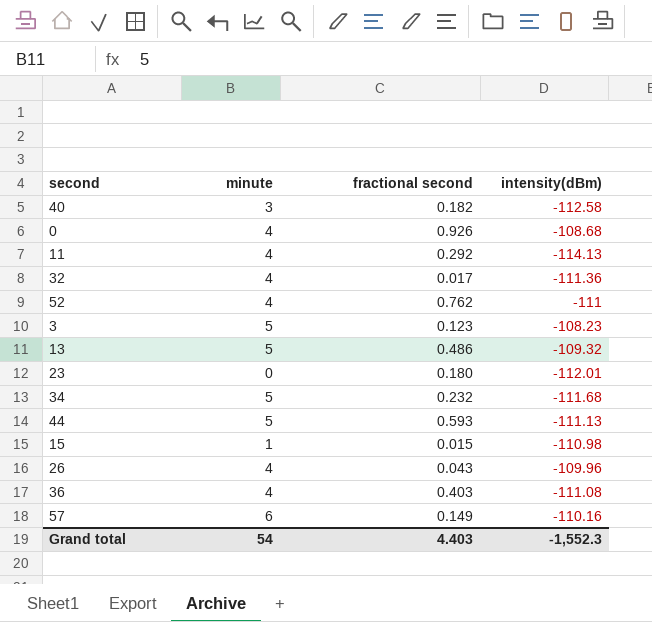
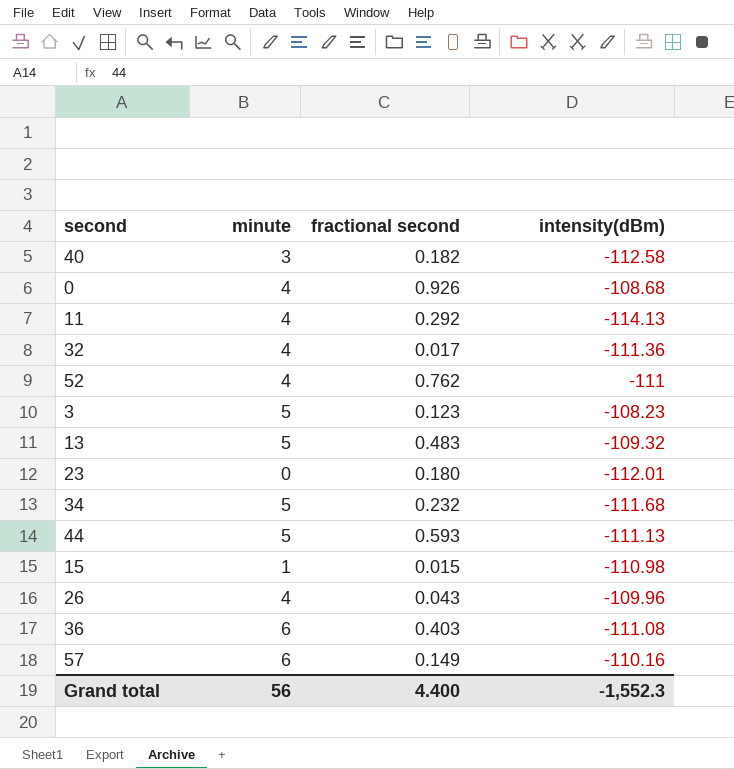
13 | fractional second: 0.486 -> 0.483
36 | minute: 4 -> 6
Grand total | minute: 54 -> 56
Grand total | fractional second: 4.403 -> 4.400

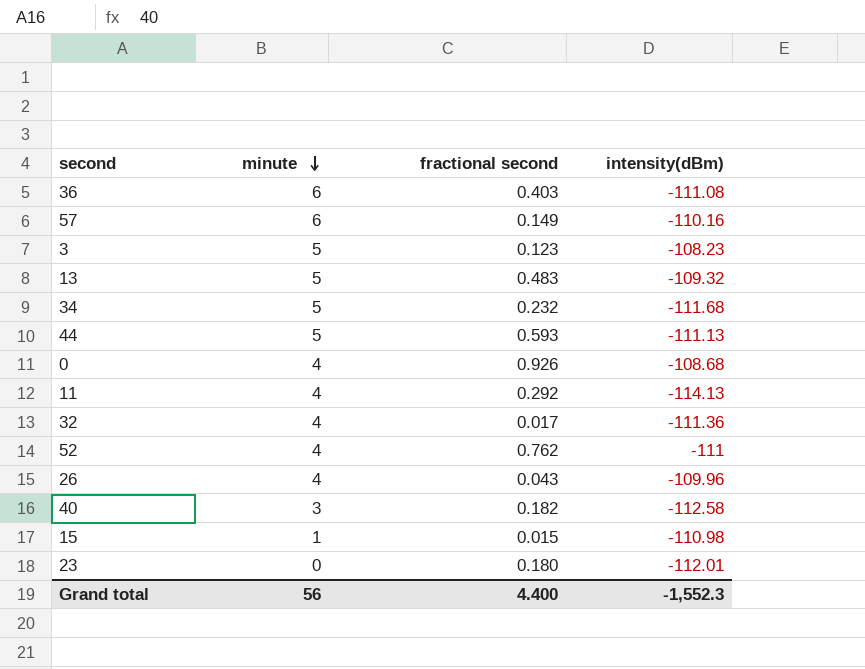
row order: none -> minute descending

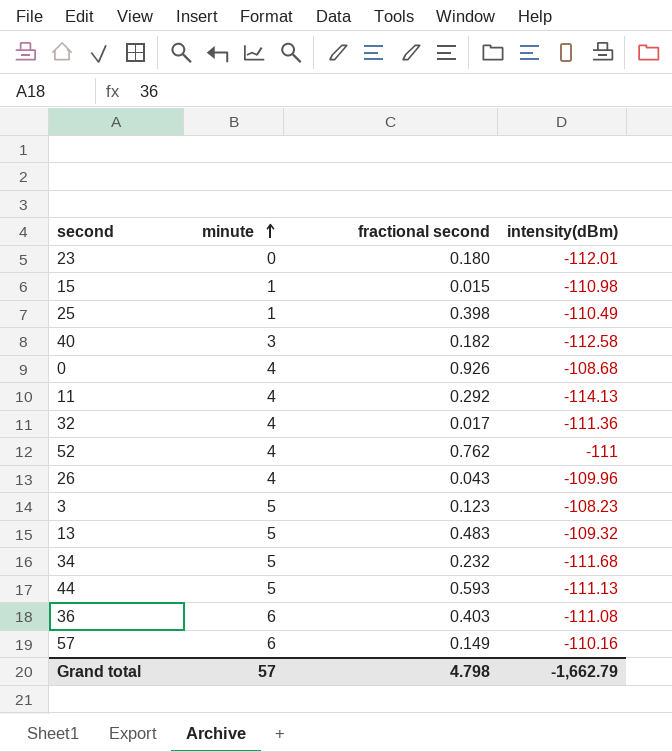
row order: minute descending -> minute ascending
row 25: none -> 1 | 0.398 | -110.49
Grand total | minute: 56 -> 57
Grand total | fractional second: 4.400 -> 4.798
Grand total | intensity(dBm): -1,552.3 -> -1,662.79

